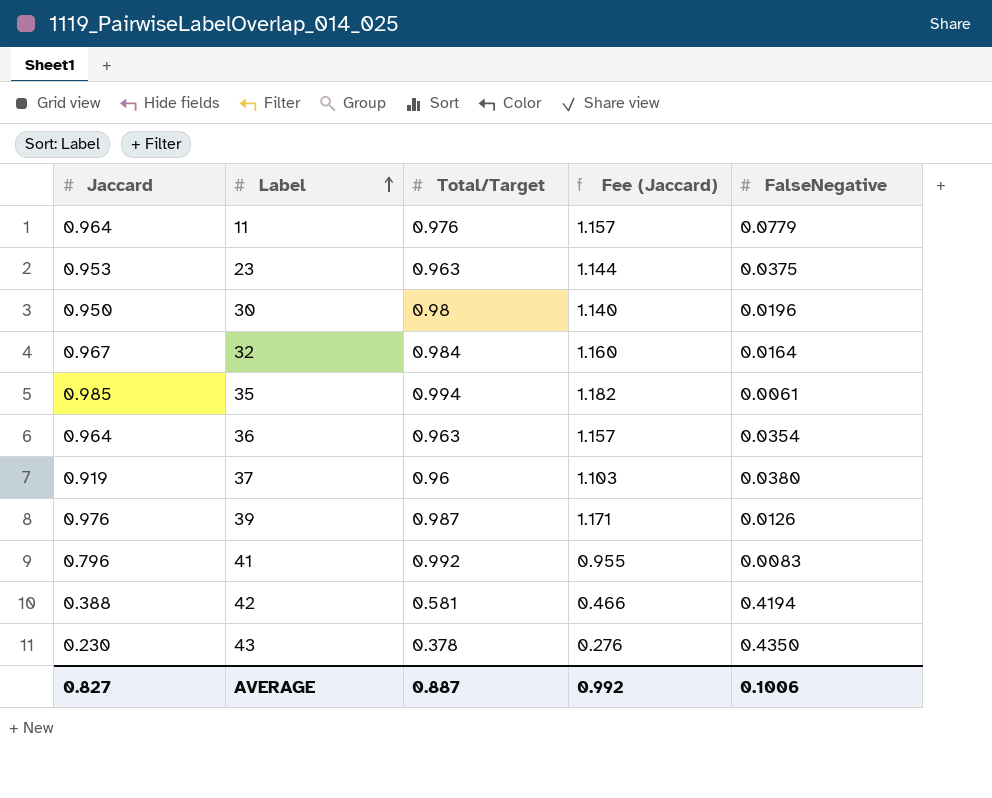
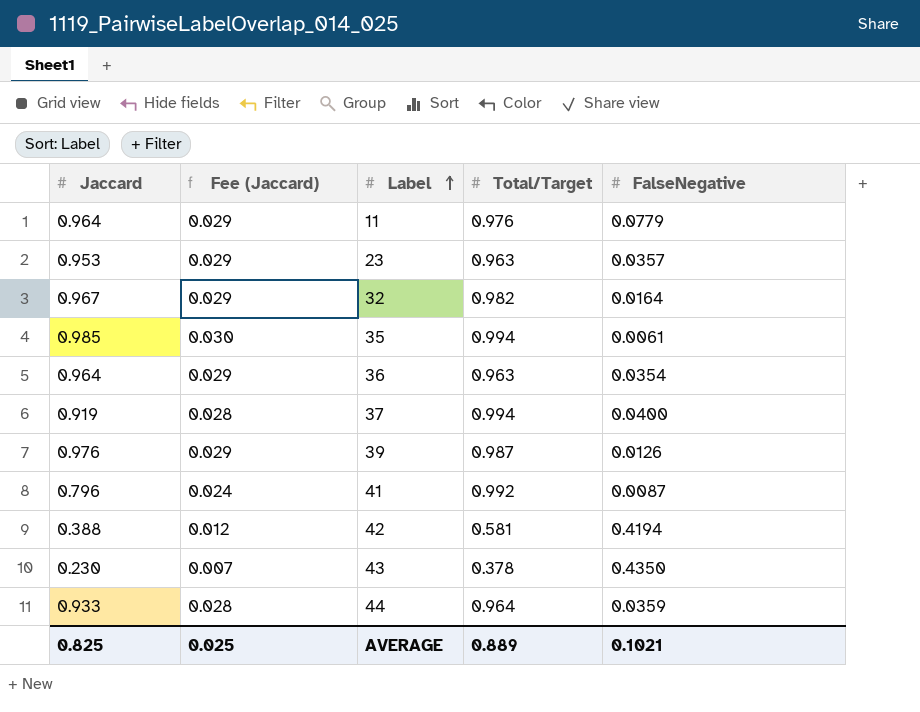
column Fee (Jaccard) | formula: [Jaccard] * 1.2 -> [Jaccard] * 0.03
column Fee (Jaccard) | position: 4 -> 2
row 30: 0.950 | 0.98 | 1.140 | 0.0196 -> none
23 | FalseNegative: 0.0375 -> 0.0357
32 | Total/Target: 0.984 -> 0.982
37 | Total/Target: 0.96 -> 0.994
37 | FalseNegative: 0.0380 -> 0.0400
41 | FalseNegative: 0.0083 -> 0.0087
row 44: none -> 0.933 | 0.028 | 0.964 | 0.0359
AVERAGE | Jaccard: 0.827 -> 0.825
AVERAGE | Fee (Jaccard): 0.992 -> 0.025
AVERAGE | Total/Target: 0.887 -> 0.889
AVERAGE | FalseNegative: 0.1006 -> 0.1021

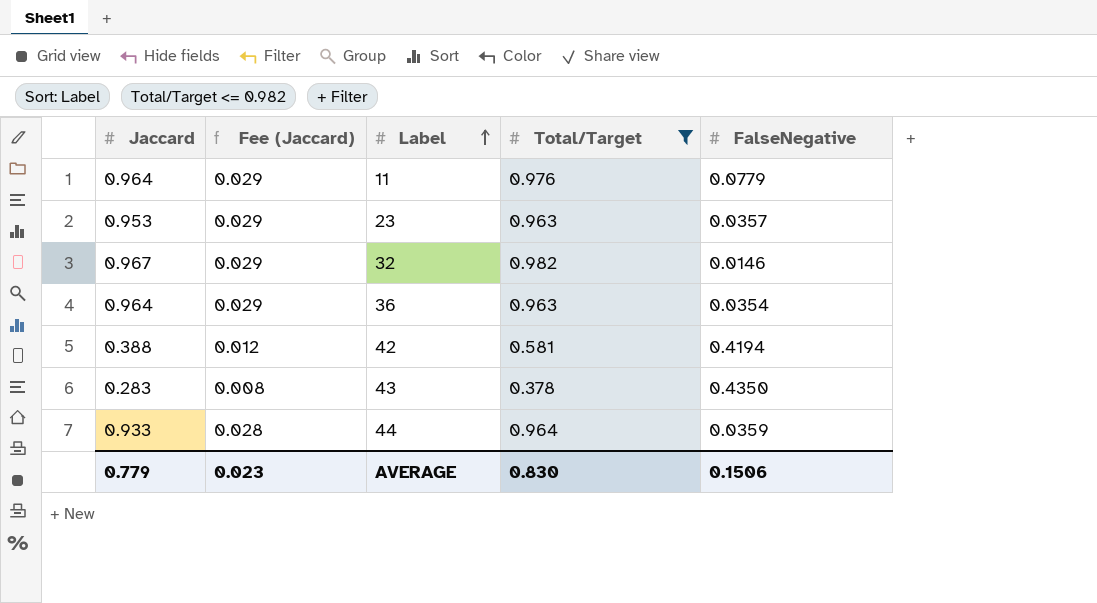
filter: none -> Total/Target <= 0.982
32 | FalseNegative: 0.0164 -> 0.0146
43 | Jaccard: 0.230 -> 0.283
43 | Fee (Jaccard): 0.007 -> 0.008
AVERAGE | Jaccard: 0.825 -> 0.779
AVERAGE | Fee (Jaccard): 0.025 -> 0.023
AVERAGE | Total/Target: 0.889 -> 0.830
AVERAGE | FalseNegative: 0.1021 -> 0.1506

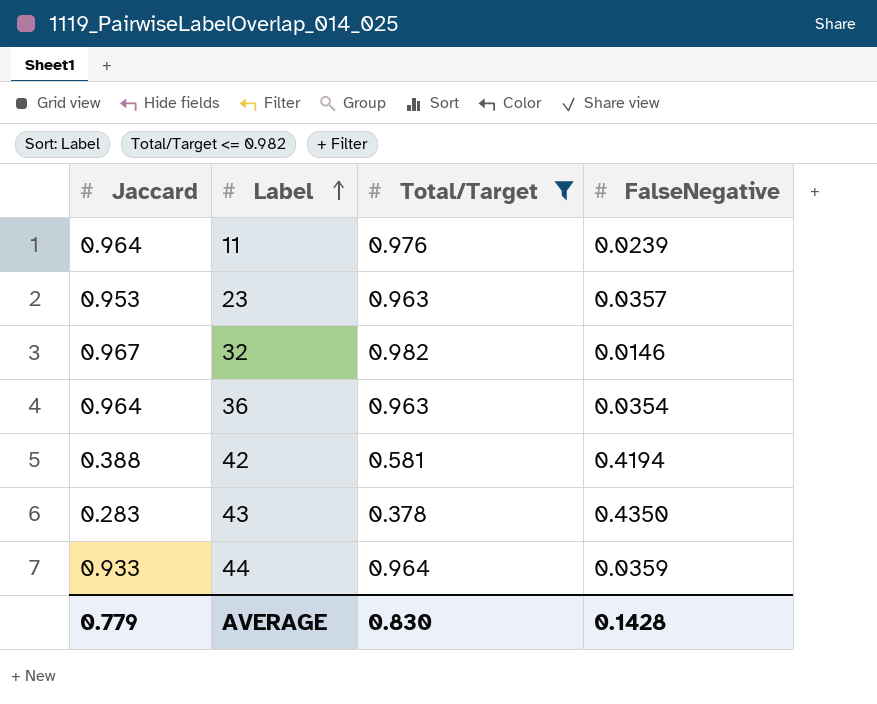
column Fee (Jaccard) | formula: [Jaccard] * 0.03 -> none
11 | FalseNegative: 0.0779 -> 0.0239
AVERAGE | FalseNegative: 0.1506 -> 0.1428

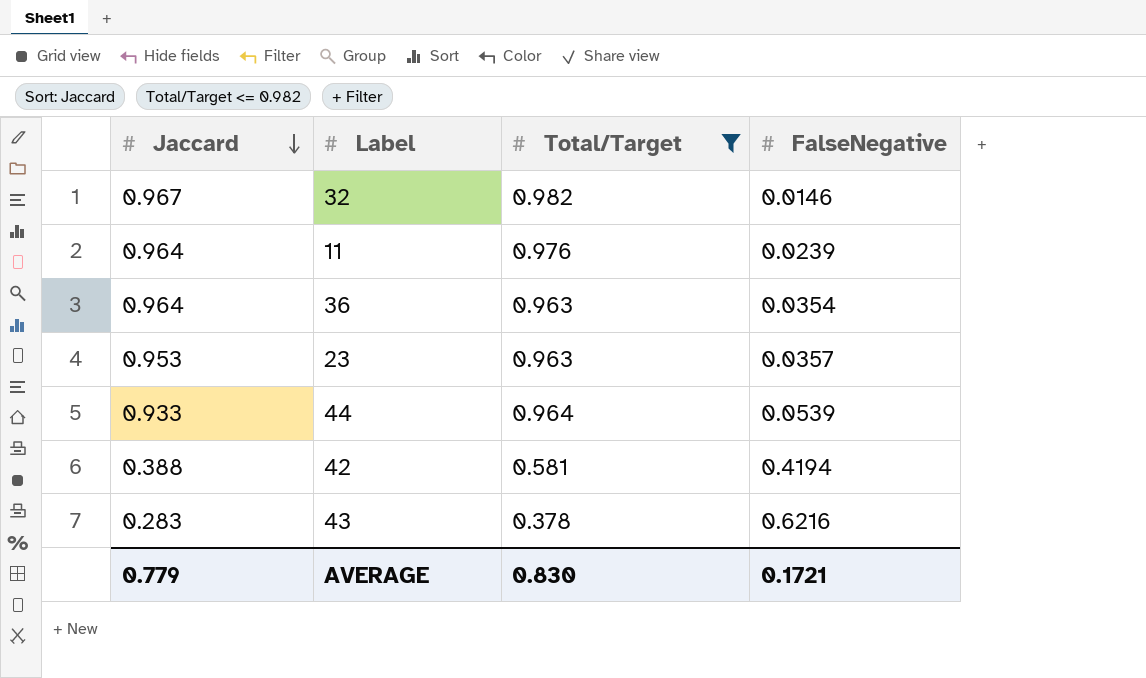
row order: Label ascending -> Jaccard descending
44 | FalseNegative: 0.0359 -> 0.0539
43 | FalseNegative: 0.4350 -> 0.6216
AVERAGE | FalseNegative: 0.1428 -> 0.1721

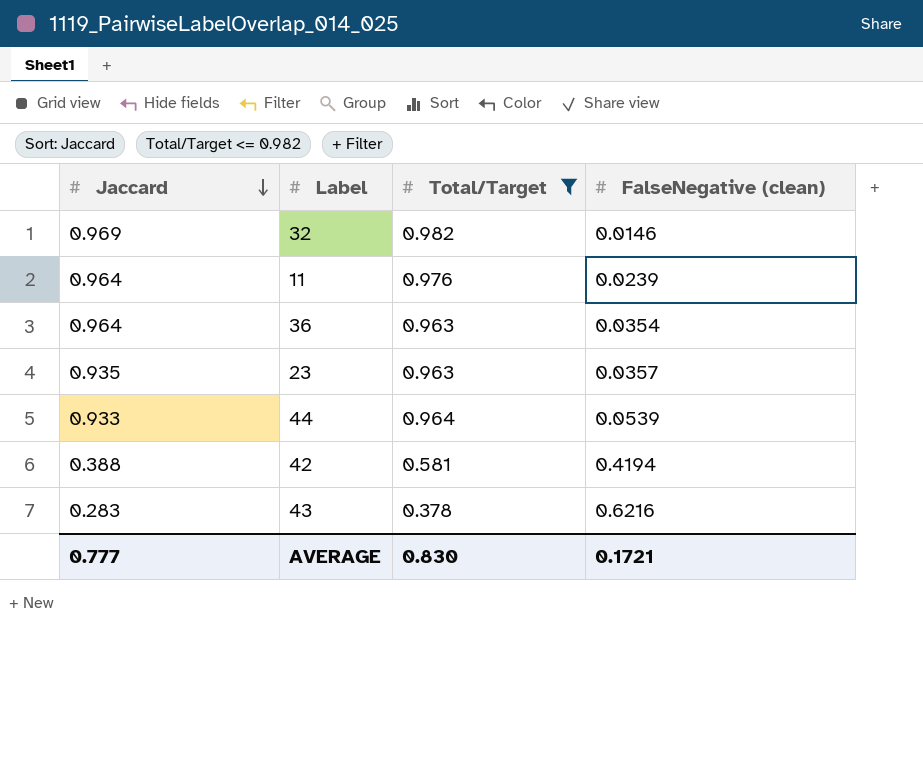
column name: FalseNegative -> FalseNegative (clean)
32 | Jaccard: 0.967 -> 0.969
23 | Jaccard: 0.953 -> 0.935
AVERAGE | Jaccard: 0.779 -> 0.777

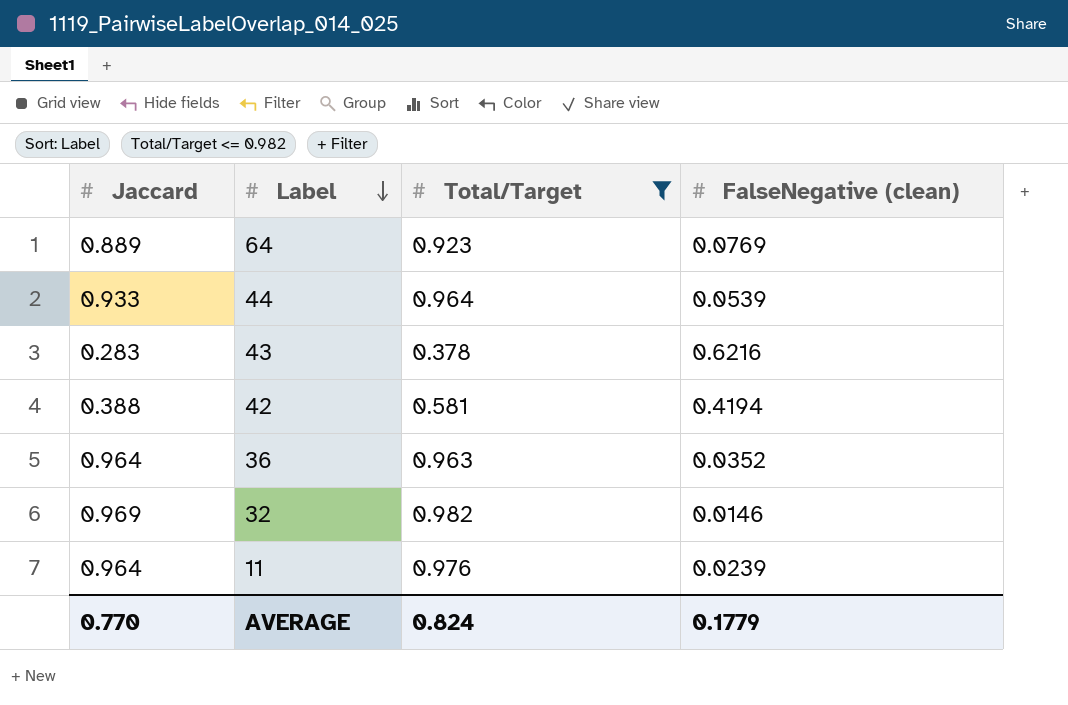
row order: Jaccard descending -> Label descending
row 23: 0.935 | 0.963 | 0.0357 -> none
row 64: none -> 0.889 | 0.923 | 0.0769
36 | FalseNegative (clean): 0.0354 -> 0.0352
AVERAGE | Jaccard: 0.777 -> 0.770
AVERAGE | Total/Target: 0.830 -> 0.824
AVERAGE | FalseNegative (clean): 0.1721 -> 0.1779

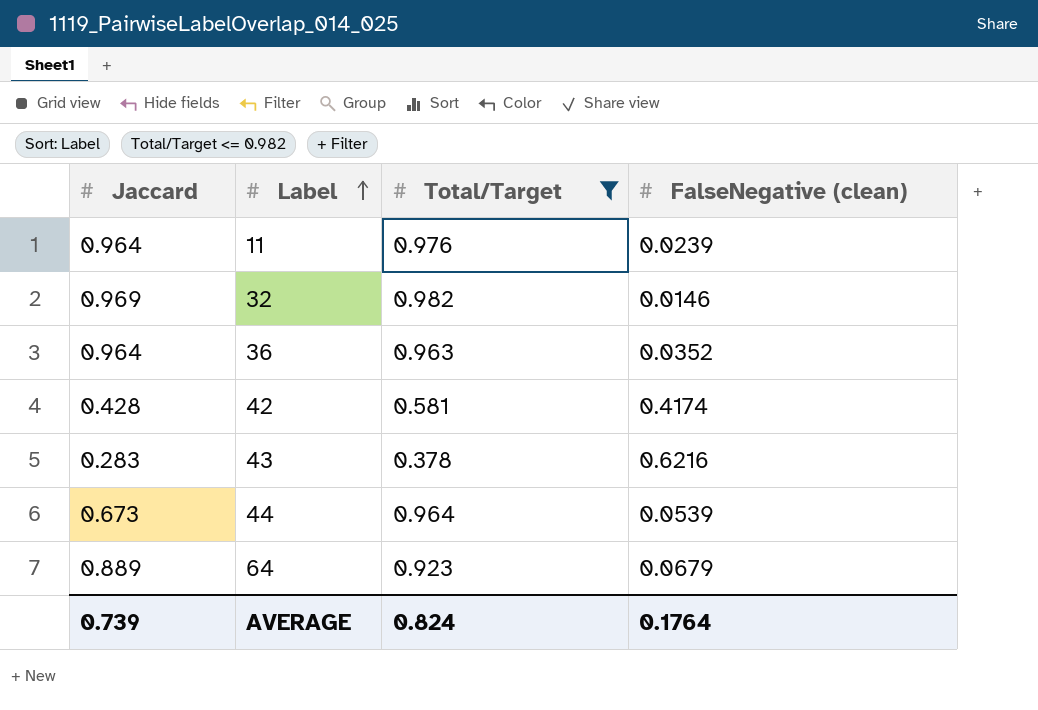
row order: Label descending -> Label ascending
42 | Jaccard: 0.388 -> 0.428
42 | FalseNegative (clean): 0.4194 -> 0.4174
44 | Jaccard: 0.933 -> 0.673
64 | FalseNegative (clean): 0.0769 -> 0.0679
AVERAGE | Jaccard: 0.770 -> 0.739
AVERAGE | FalseNegative (clean): 0.1779 -> 0.1764

